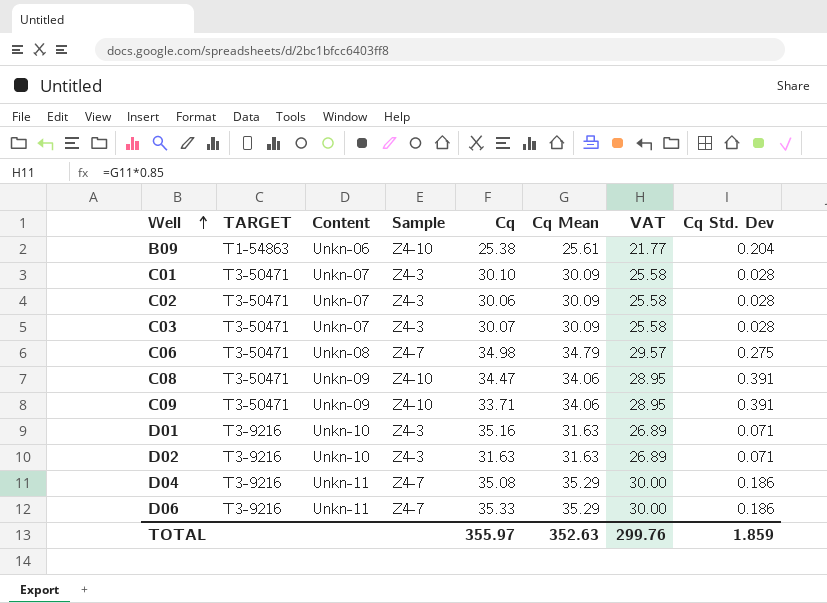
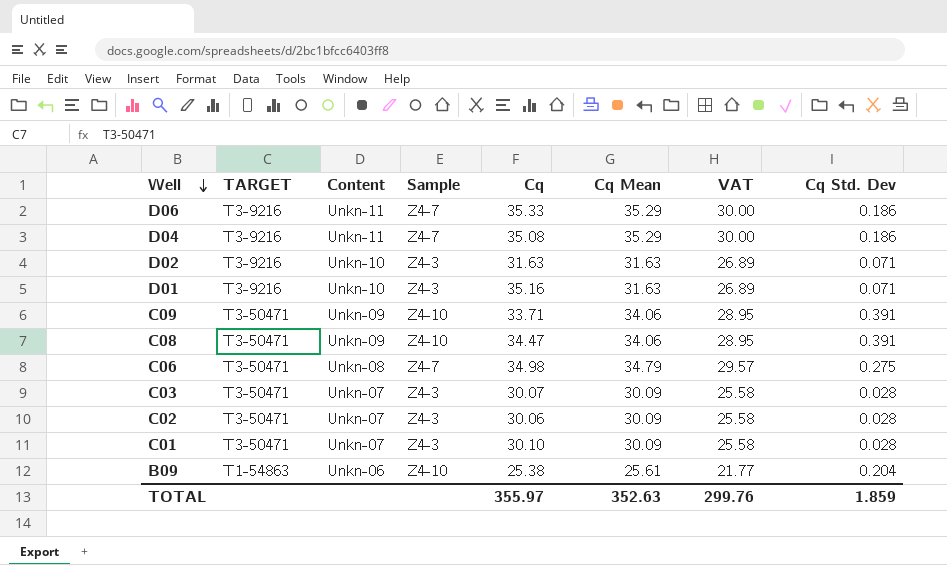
row order: Well ascending -> Well descending

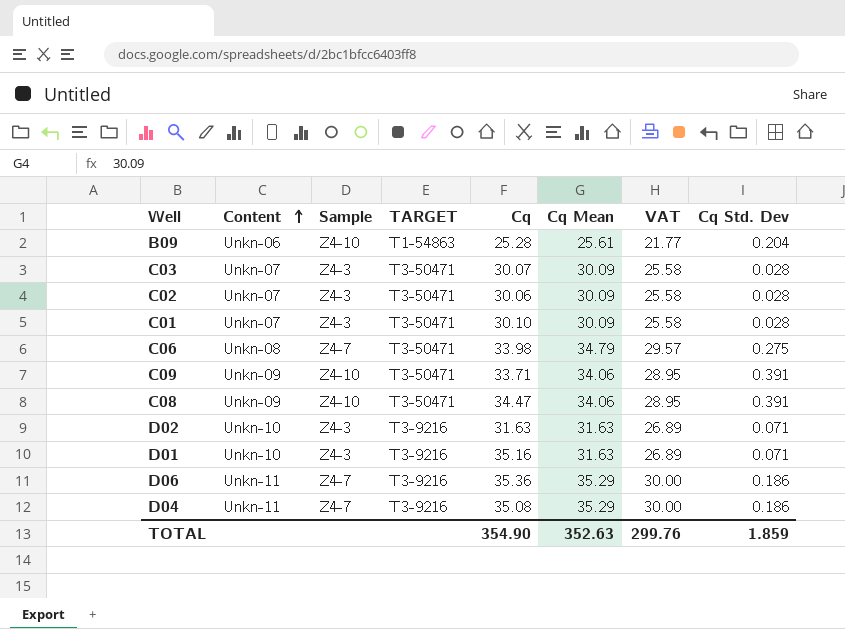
row order: Well descending -> Content ascending
column TARGET | position: 2 -> 4
B09 | Cq: 25.38 -> 25.28
C06 | Cq: 34.98 -> 33.98
D06 | Cq: 35.33 -> 35.36
TOTAL | Cq: 355.97 -> 354.90

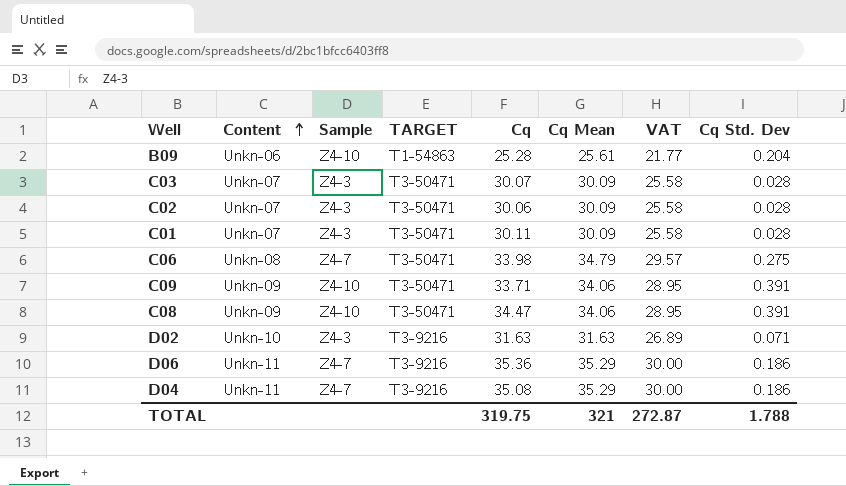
row D01: Unkn-10 | Z4-3 | T3-9216 | 35.16 | 31.63 | 26.89 | 0.071 -> none
C01 | Cq: 30.10 -> 30.11
TOTAL | Cq: 354.90 -> 319.75
TOTAL | Cq Mean: 352.63 -> 321
TOTAL | VAT: 299.76 -> 272.87
TOTAL | Cq Std. Dev: 1.859 -> 1.788

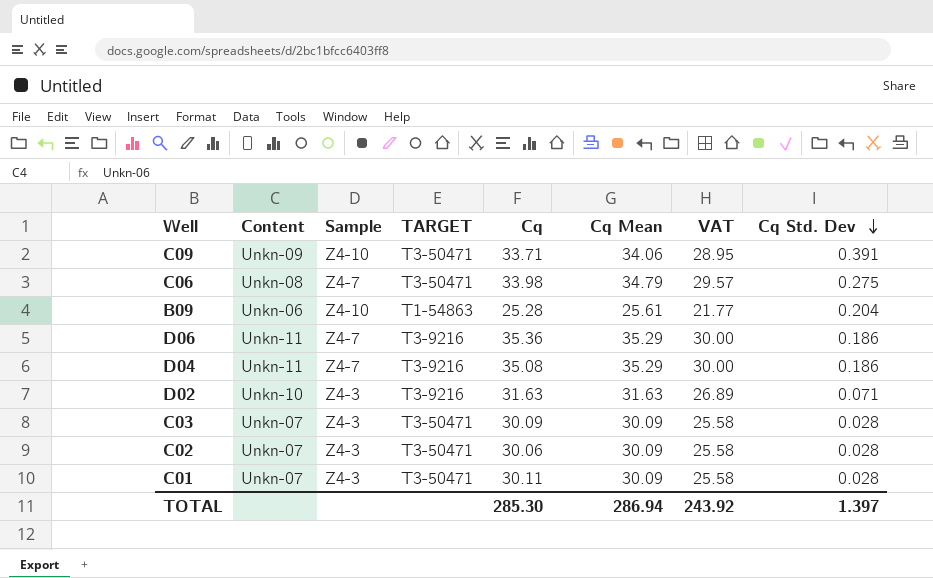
row order: Content ascending -> Cq Std. Dev descending
row C08: Unkn-09 | Z4-10 | T3-50471 | 34.47 | 34.06 | 28.95 | 0.391 -> none
C03 | Cq: 30.07 -> 30.09
TOTAL | Cq: 319.75 -> 285.30
TOTAL | Cq Mean: 321 -> 286.94
TOTAL | VAT: 272.87 -> 243.92
TOTAL | Cq Std. Dev: 1.788 -> 1.397

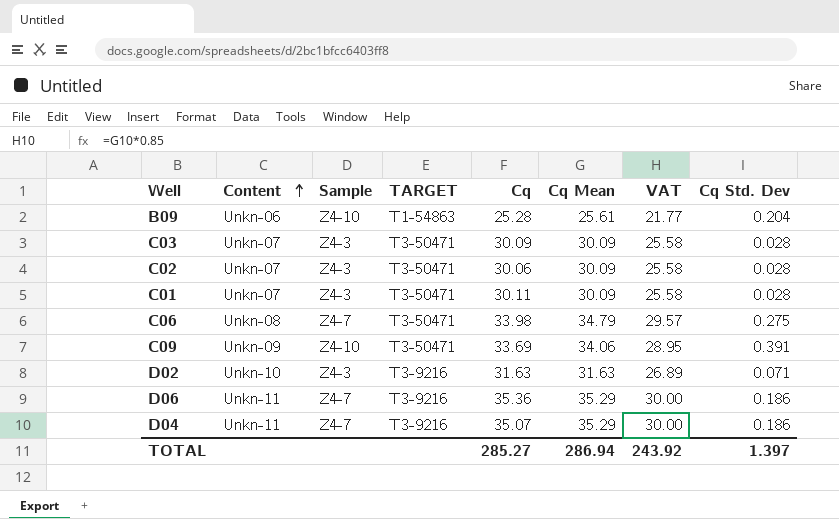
row order: Cq Std. Dev descending -> Content ascending
C09 | Cq: 33.71 -> 33.69
D04 | Cq: 35.08 -> 35.07
TOTAL | Cq: 285.30 -> 285.27

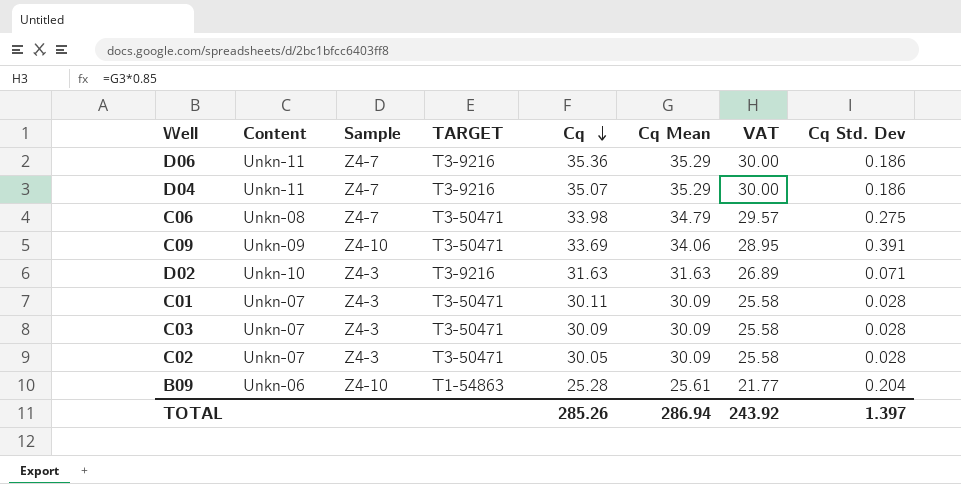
row order: Content ascending -> Cq descending
C02 | Cq: 30.06 -> 30.05
TOTAL | Cq: 285.27 -> 285.26

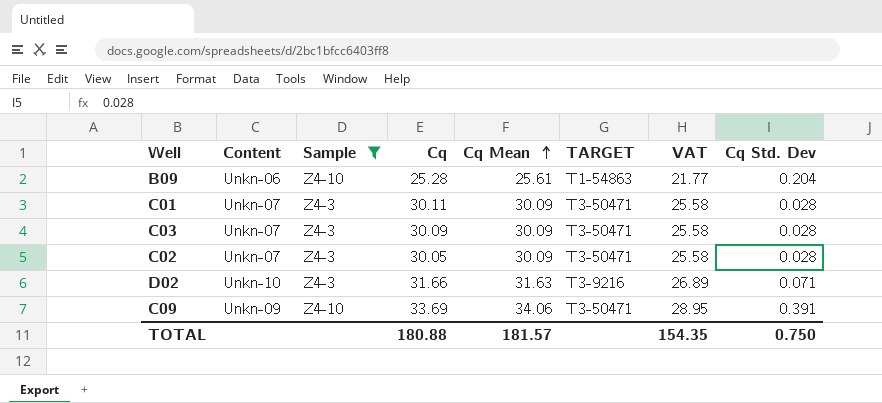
filter: none -> Sample != Z4-7
row order: Cq descending -> Cq Mean ascending
column TARGET | position: 4 -> 6
D02 | Cq: 31.63 -> 31.66
TOTAL | Cq: 285.26 -> 180.88
TOTAL | Cq Mean: 286.94 -> 181.57
TOTAL | VAT: 243.92 -> 154.35
TOTAL | Cq Std. Dev: 1.397 -> 0.750

